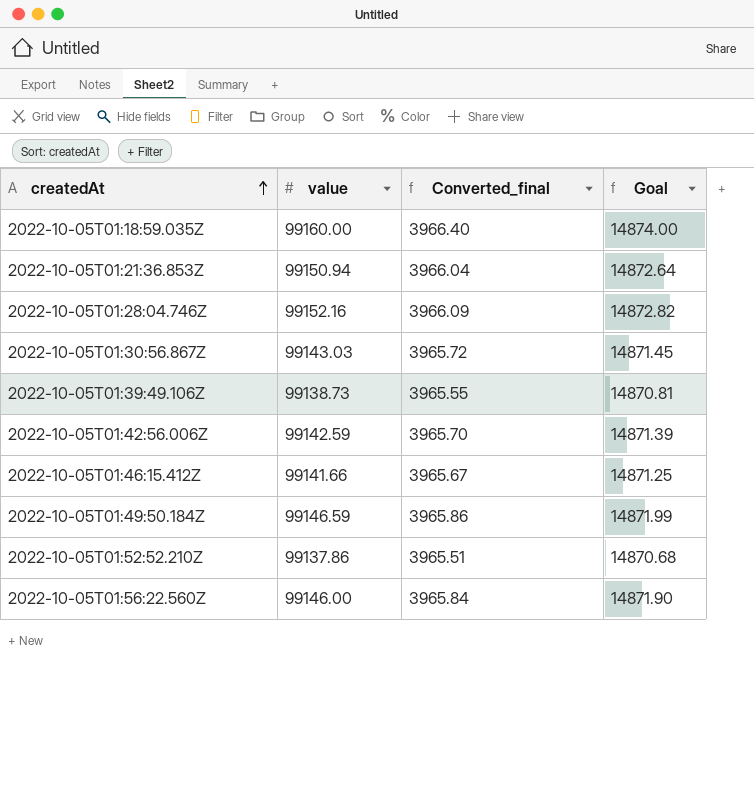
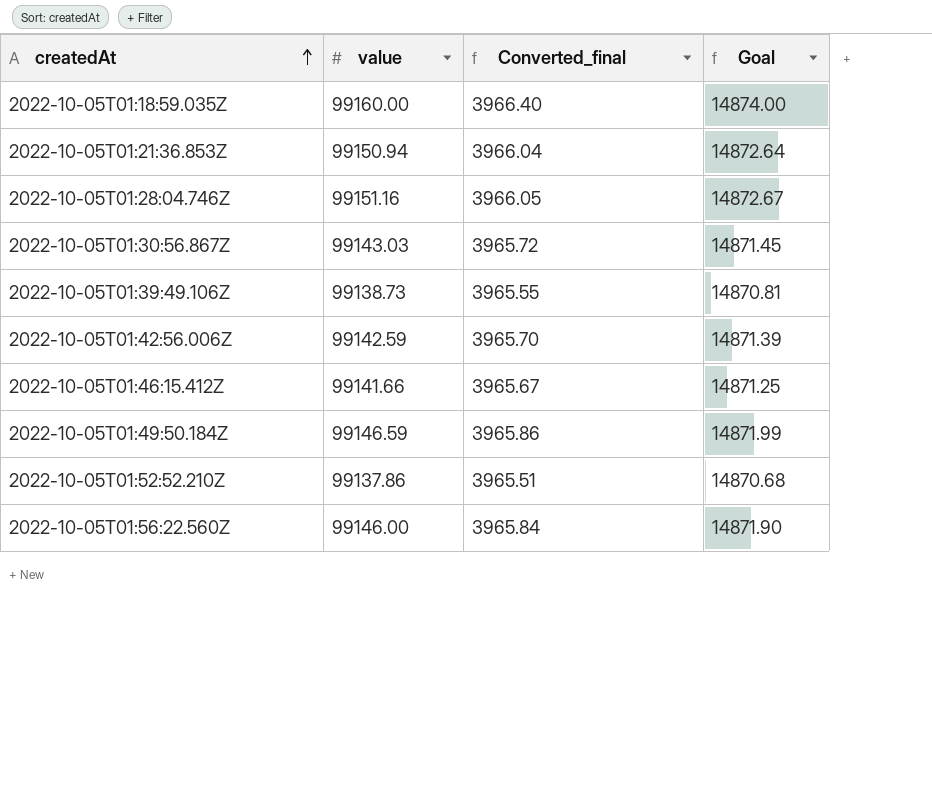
2022-10-05T01:28:04.746Z | value: 99152.16 -> 99151.16
2022-10-05T01:28:04.746Z | Converted_final: 3966.09 -> 3966.05
2022-10-05T01:28:04.746Z | Goal: 14872.82 -> 14872.67

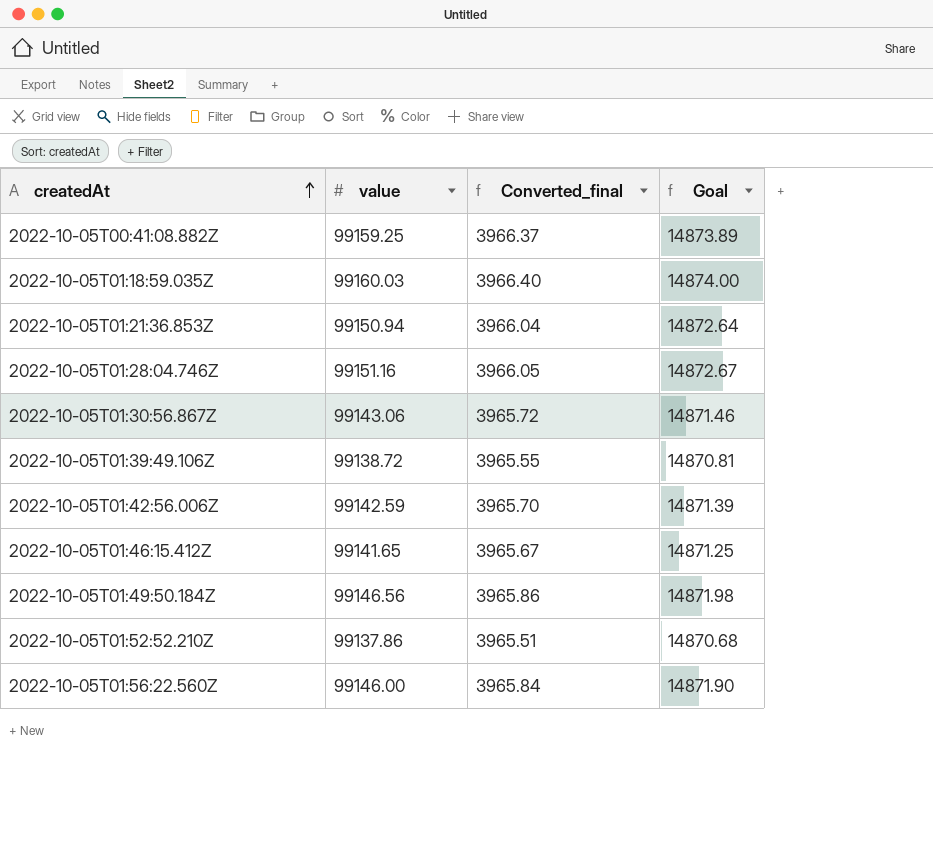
row 2022-10-05T00:41:08.882Z: none -> 99159.25 | 3966.37 | 14873.89
2022-10-05T01:18:59.035Z | value: 99160.00 -> 99160.03
2022-10-05T01:30:56.867Z | value: 99143.03 -> 99143.06
2022-10-05T01:30:56.867Z | Goal: 14871.45 -> 14871.46
2022-10-05T01:39:49.106Z | value: 99138.73 -> 99138.72
2022-10-05T01:46:15.412Z | value: 99141.66 -> 99141.65
2022-10-05T01:49:50.184Z | value: 99146.59 -> 99146.56
2022-10-05T01:49:50.184Z | Goal: 14871.99 -> 14871.98

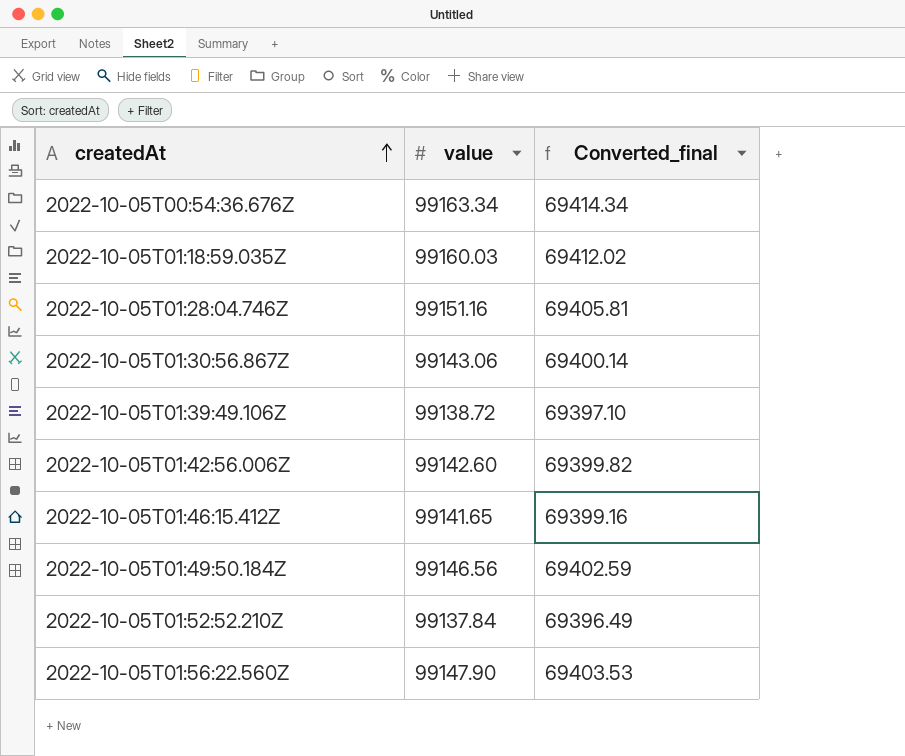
column Goal | formula: [value] * 0.15 -> none
column Converted_final | formula: [value] * 0.04 -> [value] * 0.7
row 2022-10-05T00:41:08.882Z: 99159.25 | 3966.37 | 14873.89 -> none
row 2022-10-05T01:21:36.853Z: 99150.94 | 3966.04 | 14872.64 -> none
row 2022-10-05T00:54:36.676Z: none -> 99163.34 | 69414.34
2022-10-05T01:42:56.006Z | value: 99142.59 -> 99142.60
2022-10-05T01:52:52.210Z | value: 99137.86 -> 99137.84
2022-10-05T01:56:22.560Z | value: 99146.00 -> 99147.90

